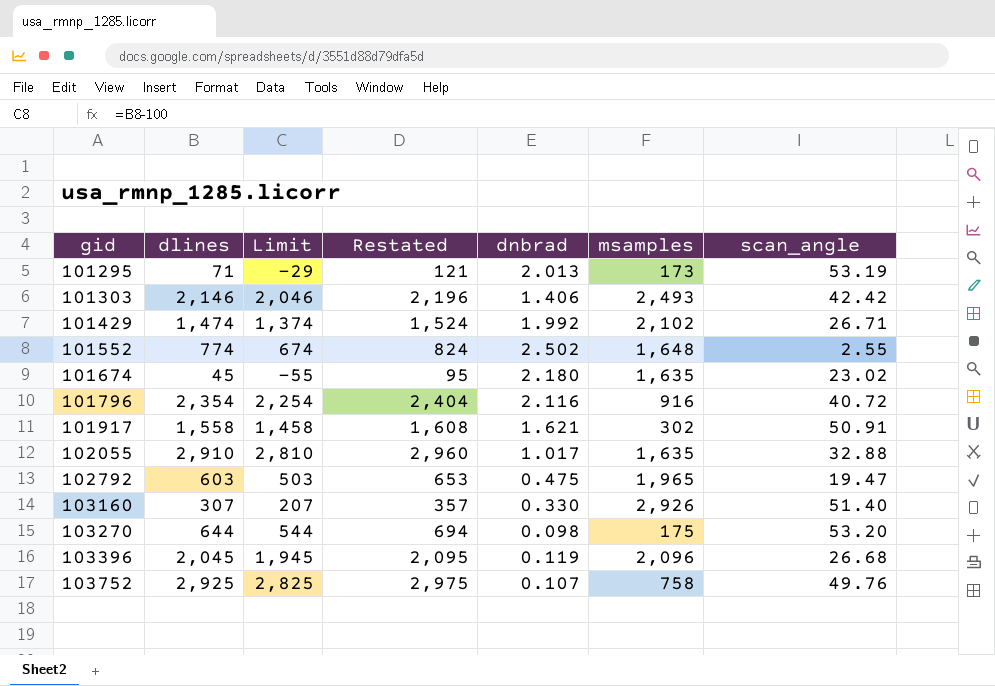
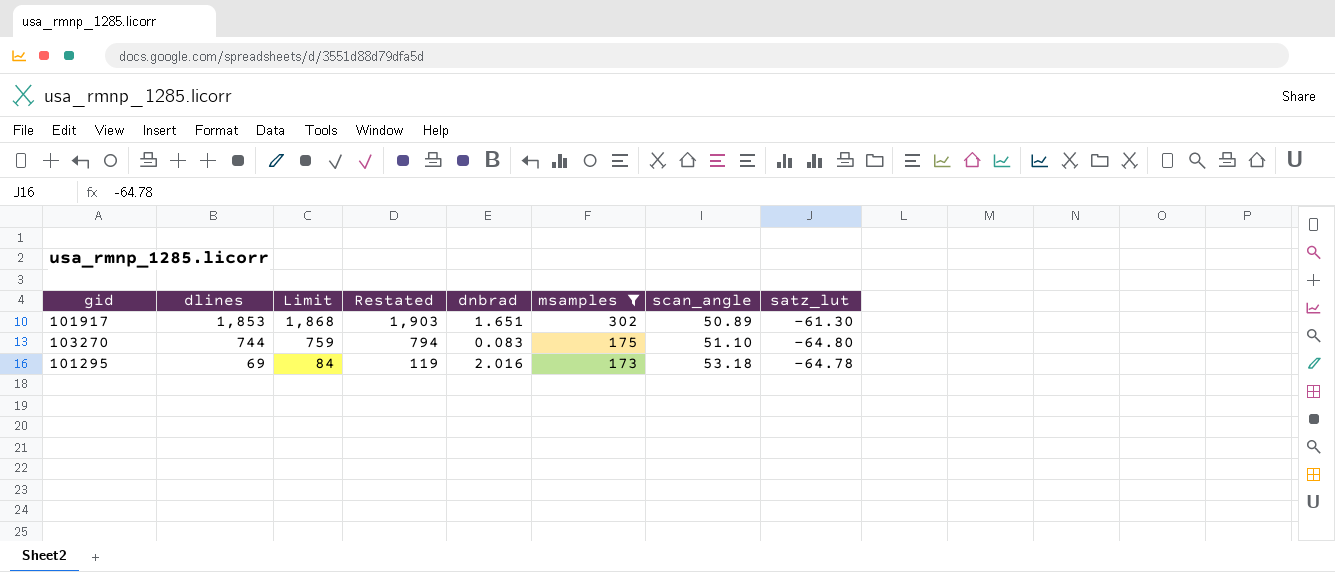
filter: none -> msamples <= 302
row order: gid ascending -> dlines descending
column Limit | formula: [dlines] - 100 -> [dlines] + 15
column satz_lut | position: none -> 8
101917 | dlines: 1,558 -> 1,853
101917 | Restated: 1,608 -> 1,903
101917 | dnbrad: 1.621 -> 1.651
101917 | scan_angle: 50.91 -> 50.89
103270 | dlines: 644 -> 744
103270 | Restated: 694 -> 794
103270 | dnbrad: 0.098 -> 0.083
103270 | scan_angle: 53.20 -> 51.10
101295 | dlines: 71 -> 69
101295 | Restated: 121 -> 119
101295 | dnbrad: 2.013 -> 2.016
101295 | scan_angle: 53.19 -> 53.18

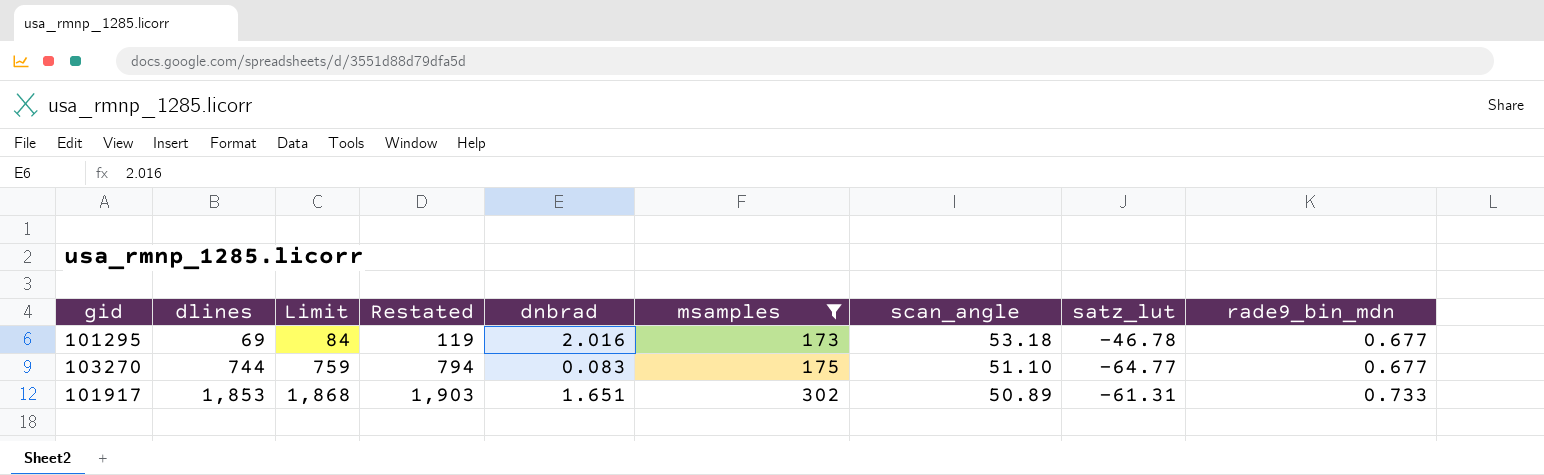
row order: dlines descending -> dlines ascending
column rade9_bin_mdn | position: none -> 9
101295 | satz_lut: -64.78 -> -46.78
103270 | satz_lut: -64.80 -> -64.77
101917 | satz_lut: -61.30 -> -61.31

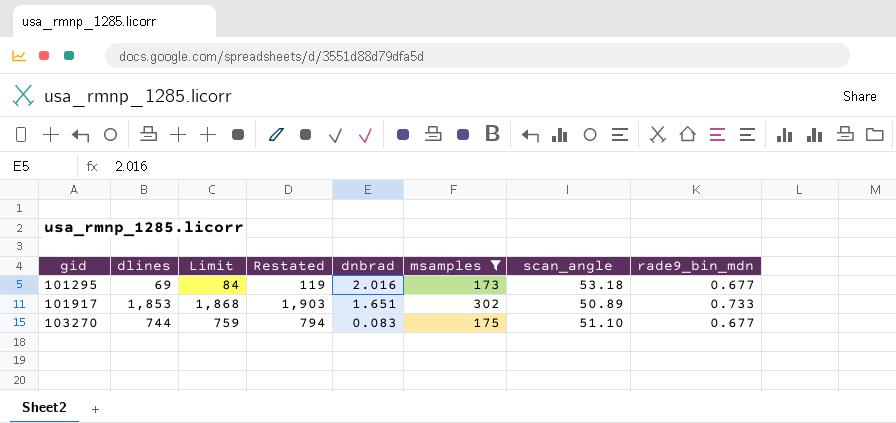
row order: dlines ascending -> gid ascending
column satz_lut | position: 8 -> none

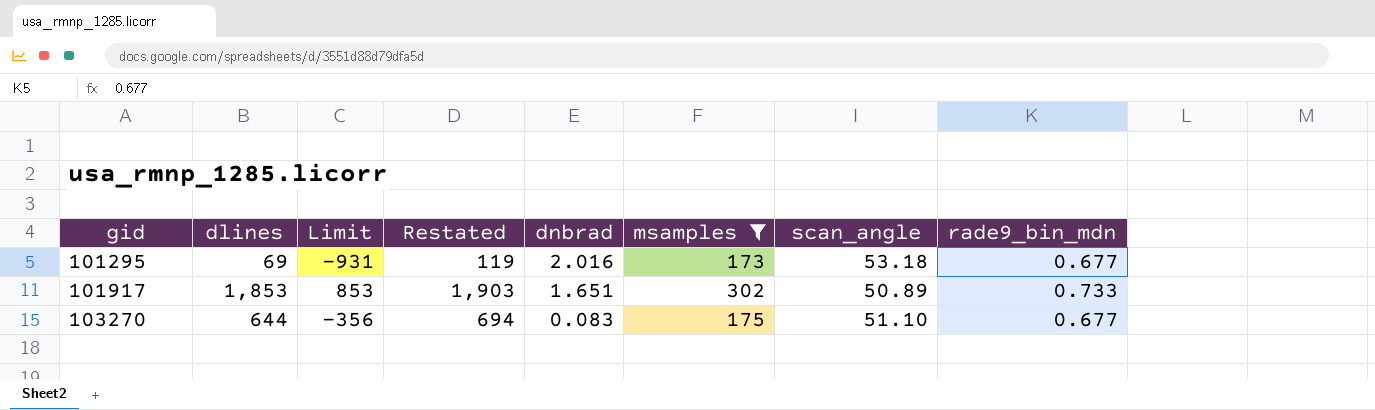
column Limit | formula: [dlines] + 15 -> [dlines] - 1000
103270 | dlines: 744 -> 644
103270 | Restated: 794 -> 694

